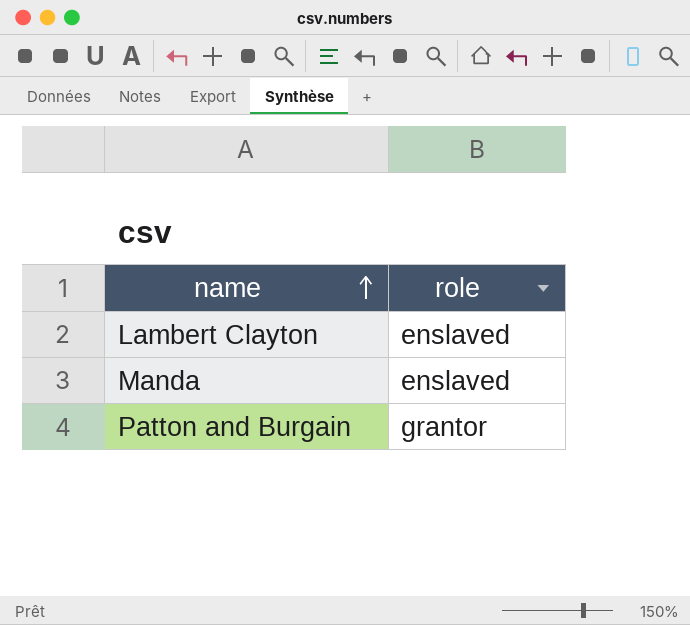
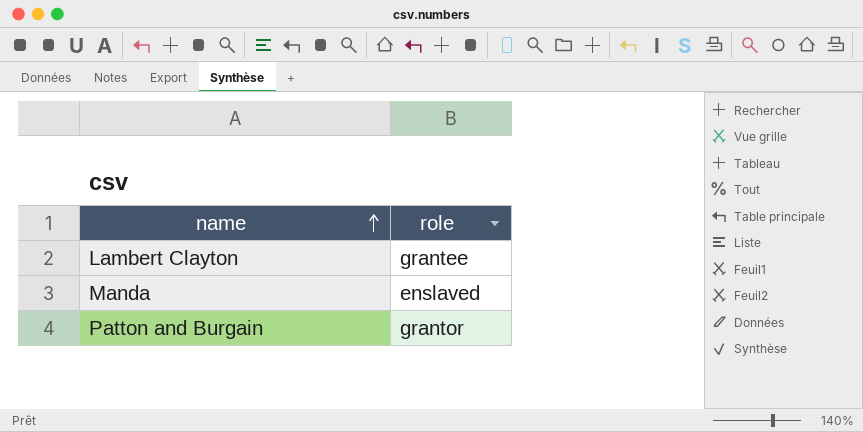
Lambert Clayton | role: enslaved -> grantee

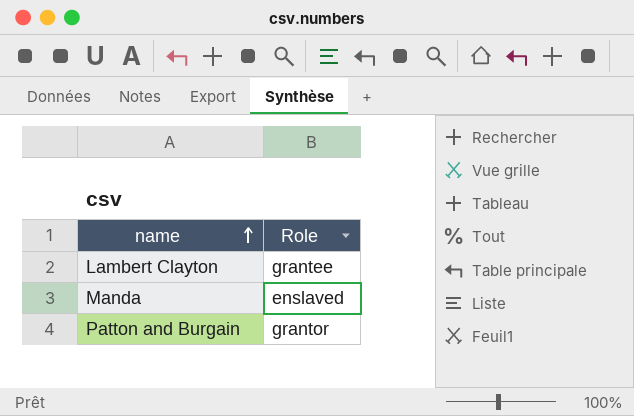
column name: role -> Role

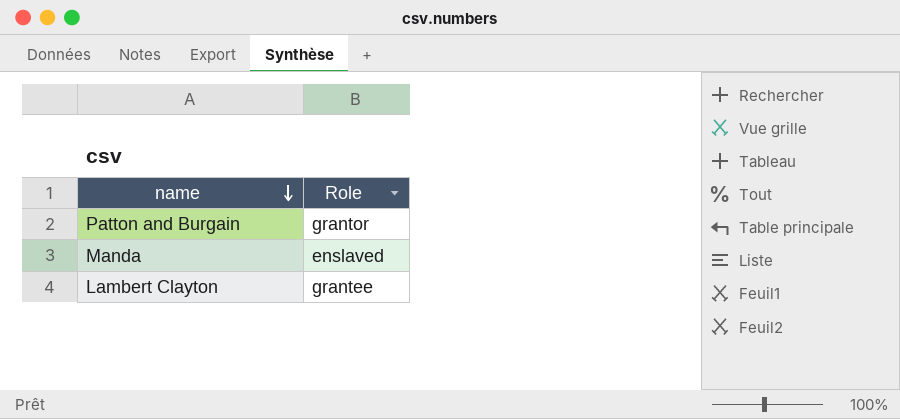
row order: name ascending -> name descending

